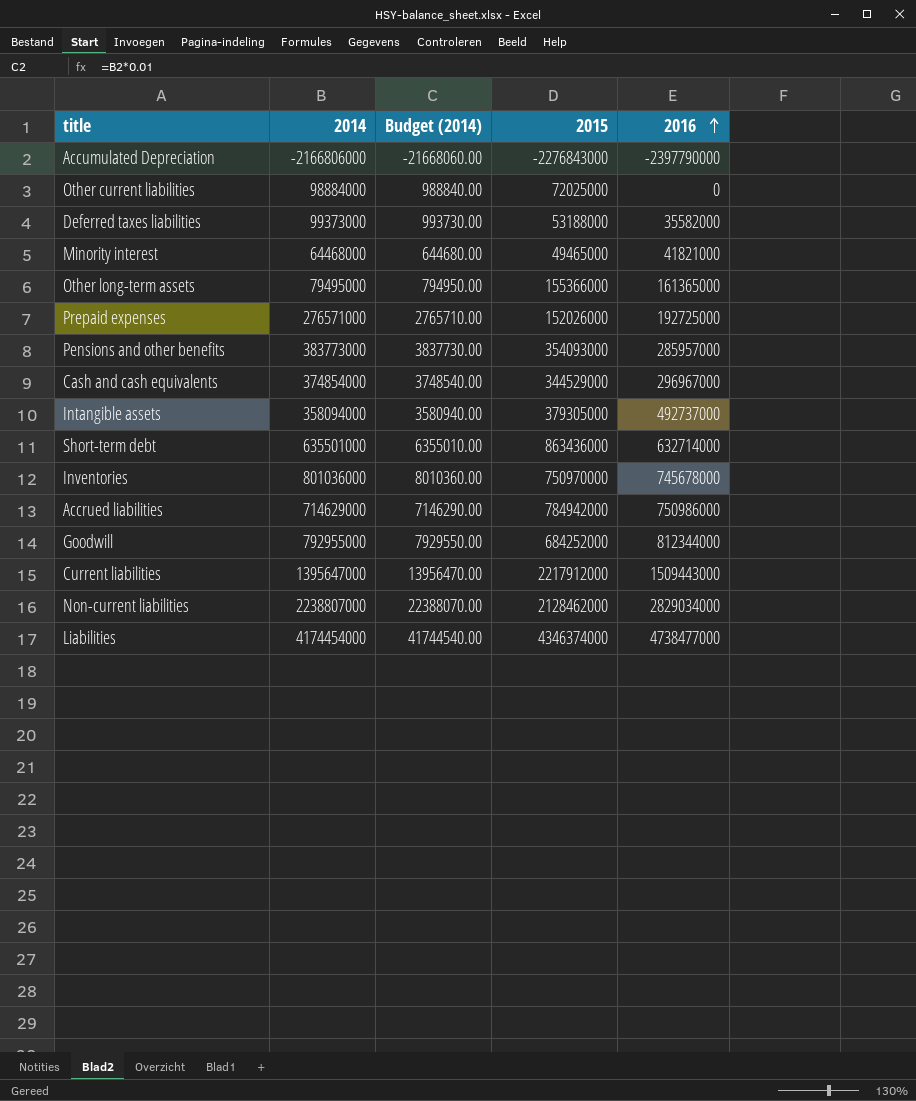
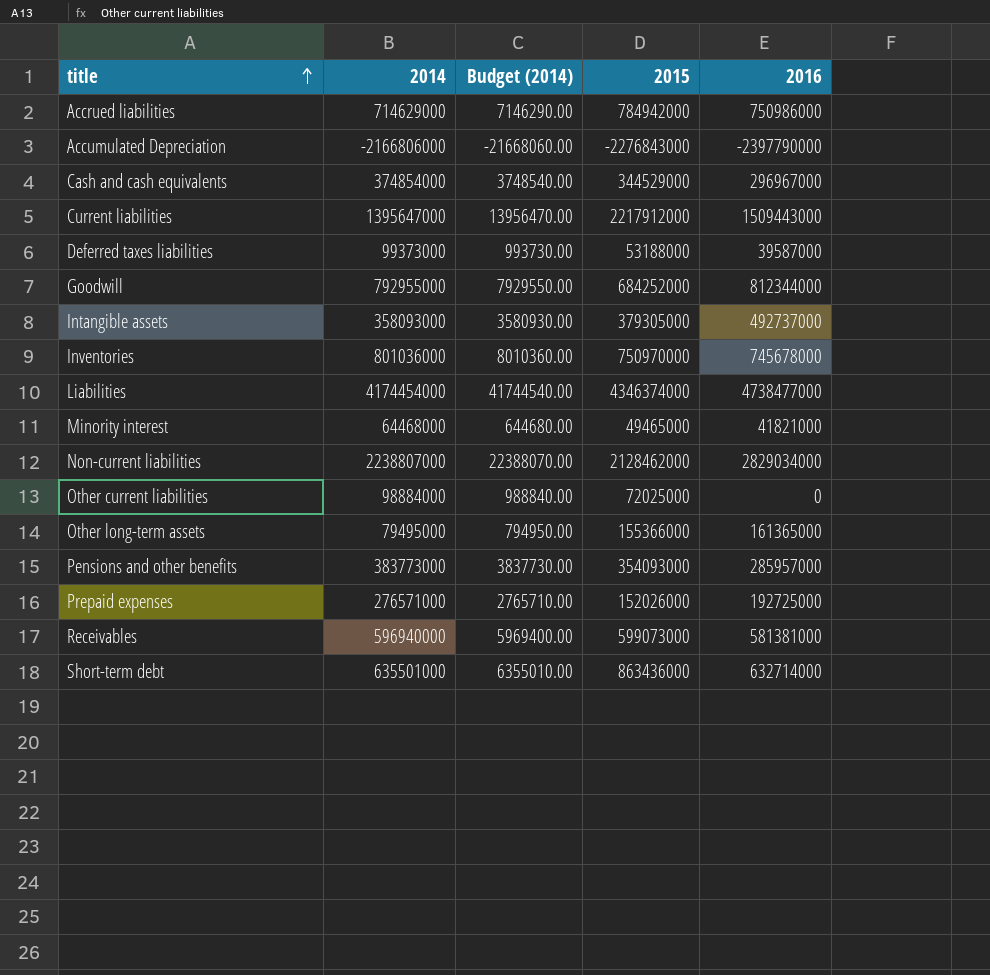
row order: 2016 ascending -> title ascending
Deferred taxes liabilities | 2016: 35582000 -> 39587000
Intangible assets | 2014: 358094000 -> 358093000
Intangible assets | Budget (2014): 3580940.00 -> 3580930.00
row Receivables: none -> 596940000 | 5969400.00 | 599073000 | 581381000

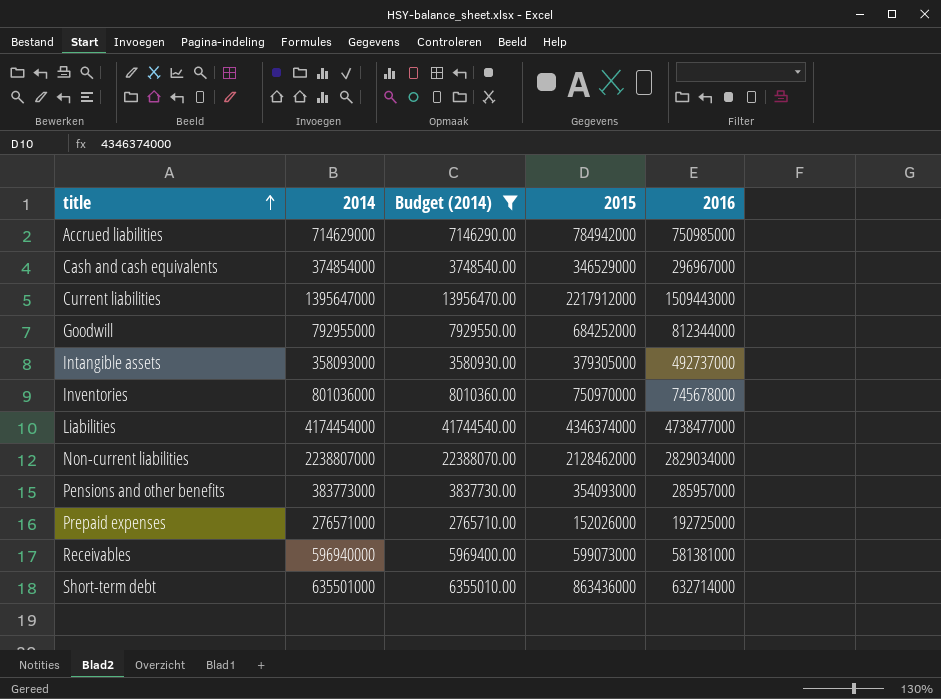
filter: none -> Budget (2014) >= 2765710.00
Accrued liabilities | 2016: 750986000 -> 750985000
Cash and cash equivalents | 2015: 344529000 -> 346529000

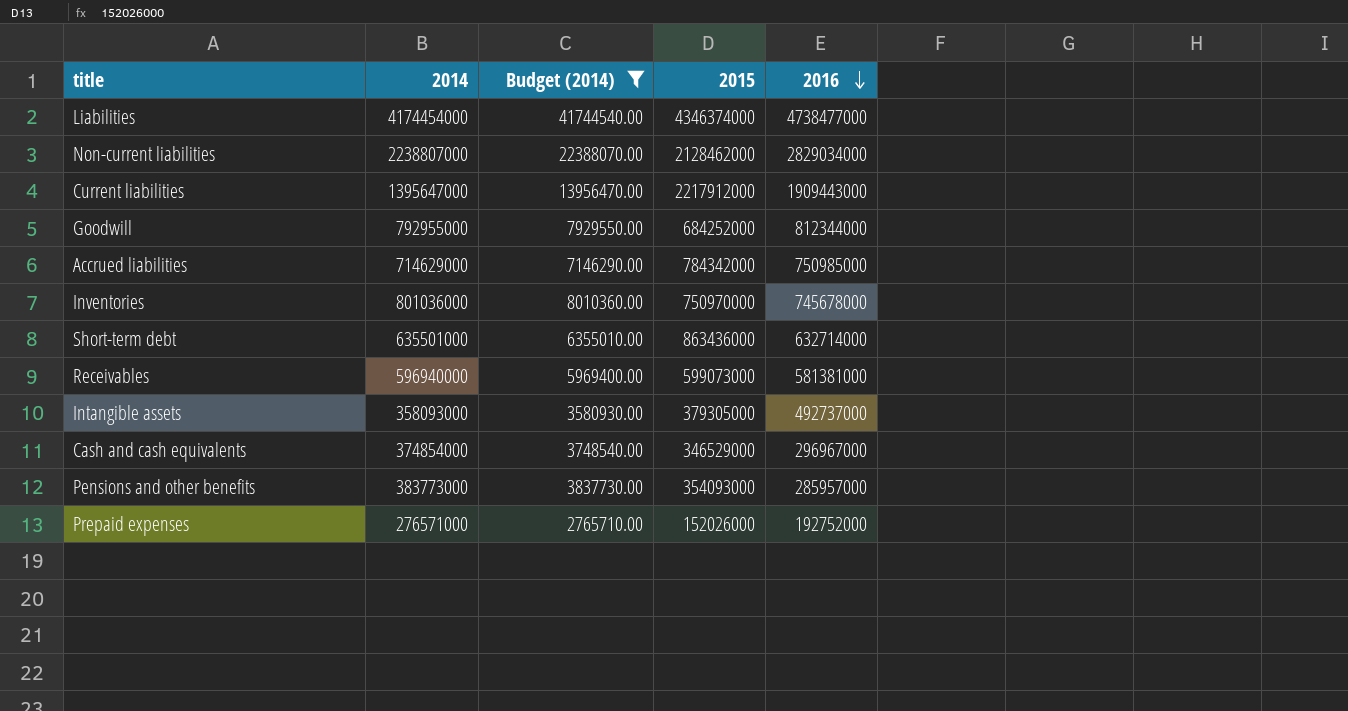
row order: title ascending -> 2016 descending
Current liabilities | 2016: 1509443000 -> 1909443000
Accrued liabilities | 2015: 784942000 -> 784342000
Prepaid expenses | 2016: 192725000 -> 192752000

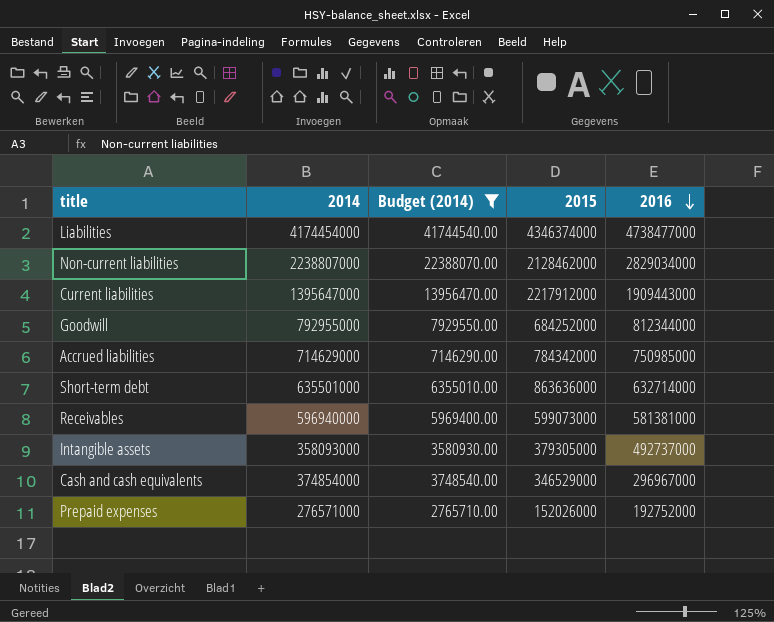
row Inventories: 801036000 | 8010360.00 | 750970000 | 745678000 -> none
row Pensions and other benefits: 383773000 | 3837730.00 | 354093000 | 285957000 -> none
Short-term debt | 2015: 863436000 -> 863636000

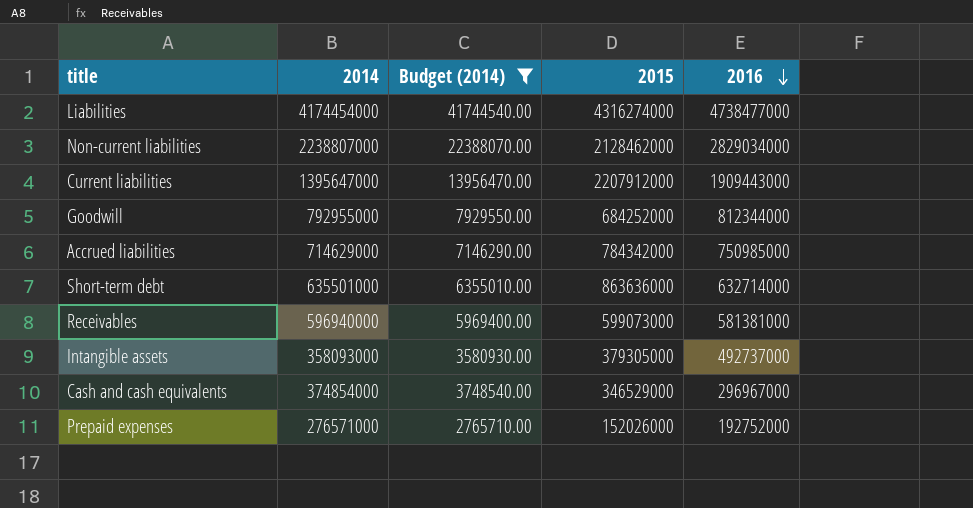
Liabilities | 2015: 4346374000 -> 4316274000
Current liabilities | 2015: 2217912000 -> 2207912000

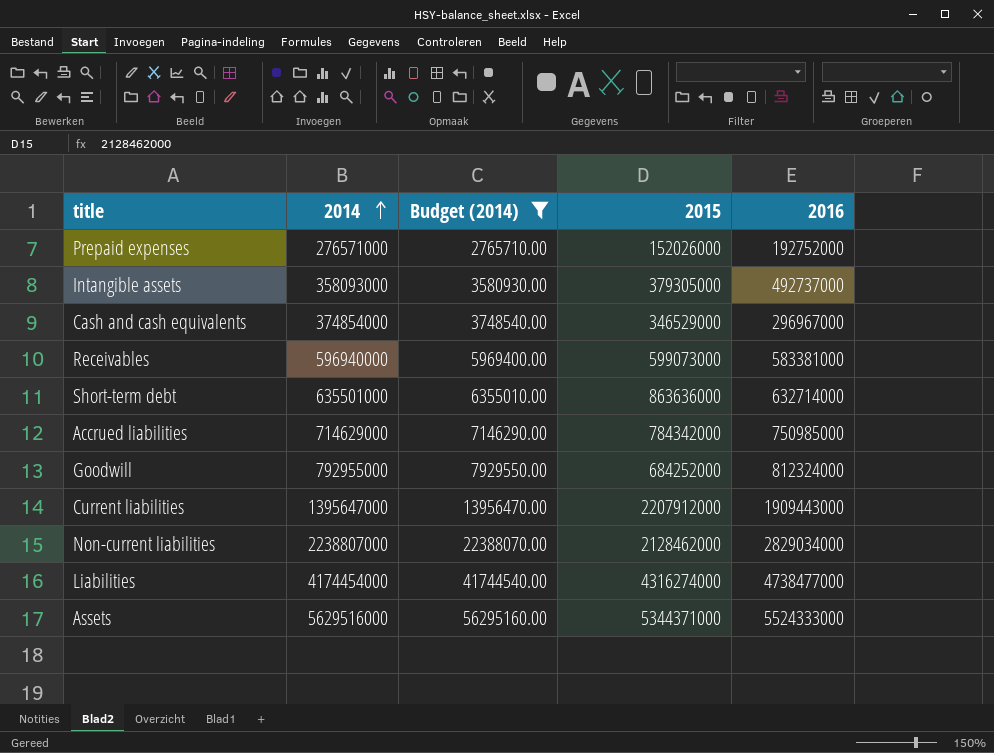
row order: 2016 descending -> 2014 ascending
Receivables | 2016: 581381000 -> 583381000
Goodwill | 2016: 812344000 -> 812324000
row Assets: none -> 5629516000 | 56295160.00 | 5344371000 | 5524333000

